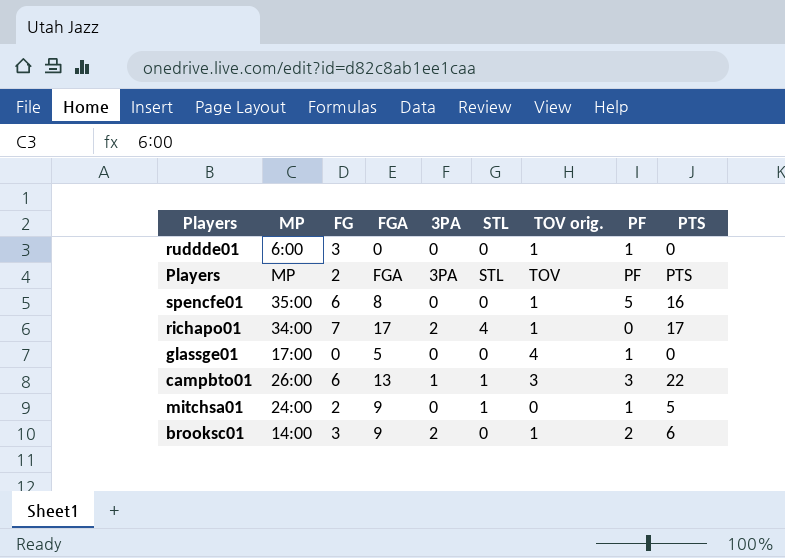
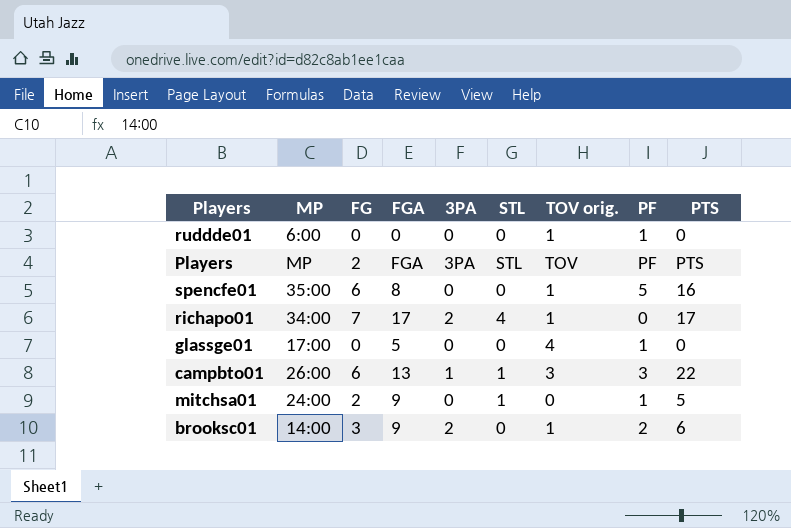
ruddde01 | FG: 3 -> 0

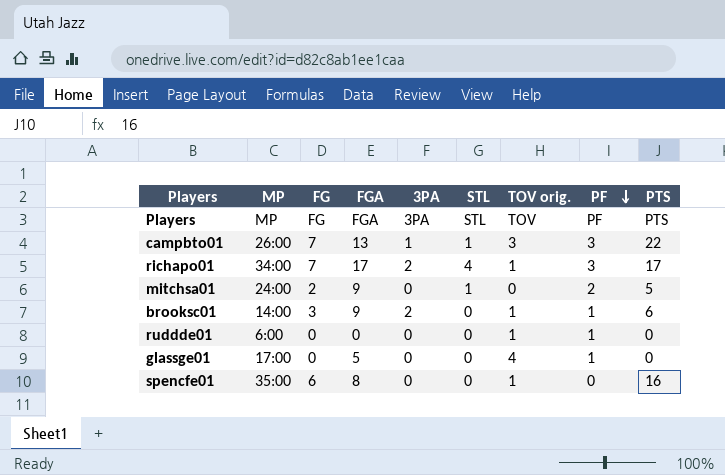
row order: none -> PF descending
Players | FG: 2 -> FG
campbto01 | FG: 6 -> 7
richapo01 | PF: 0 -> 3
mitchsa01 | PF: 1 -> 2
brooksc01 | PF: 2 -> 1
spencfe01 | PF: 5 -> 0

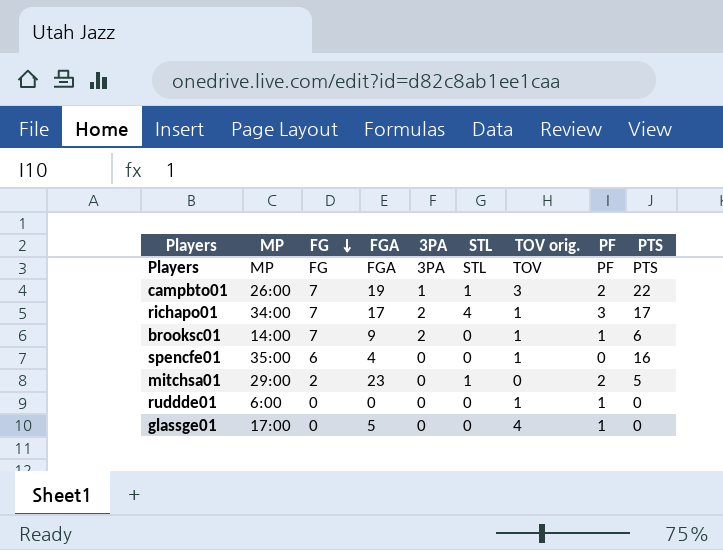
row order: PF descending -> FG descending
campbto01 | FGA: 13 -> 19
campbto01 | PF: 3 -> 2
brooksc01 | FG: 3 -> 7
spencfe01 | FGA: 8 -> 4
mitchsa01 | MP: 24:00 -> 29:00
mitchsa01 | FGA: 9 -> 23

